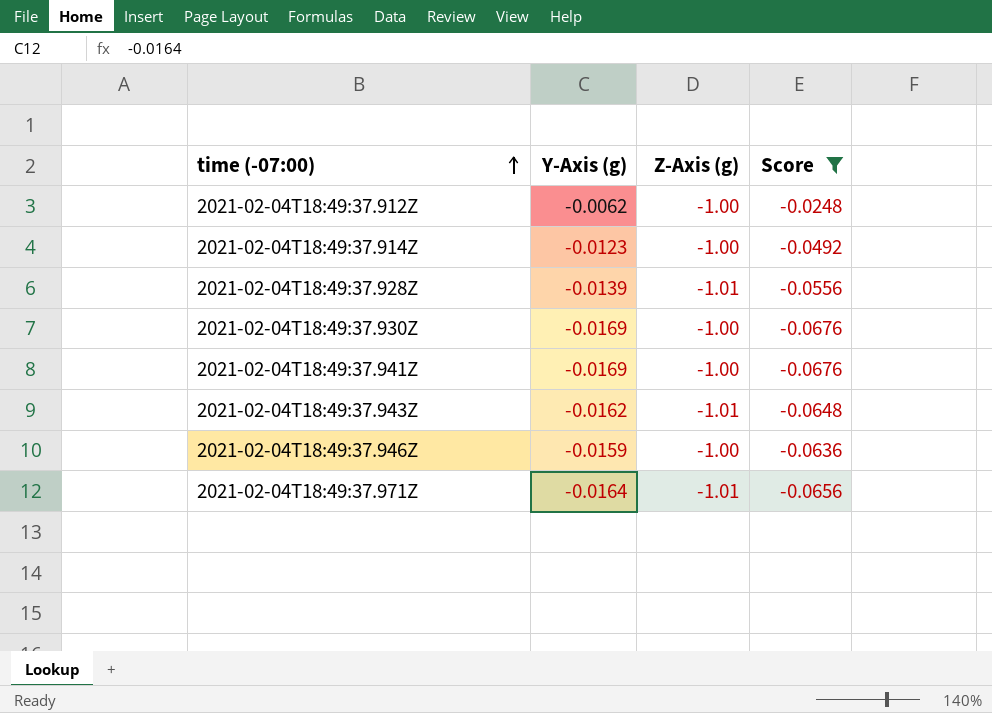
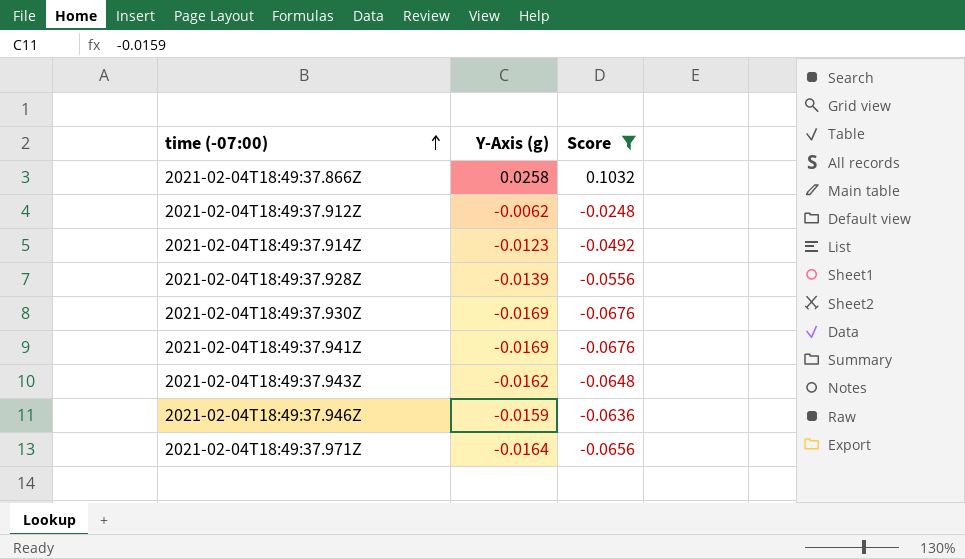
column Z-Axis (g) | position: 3 -> none
row 2021-02-04T18:49:37.866Z: none -> 0.0258 | 0.1032

